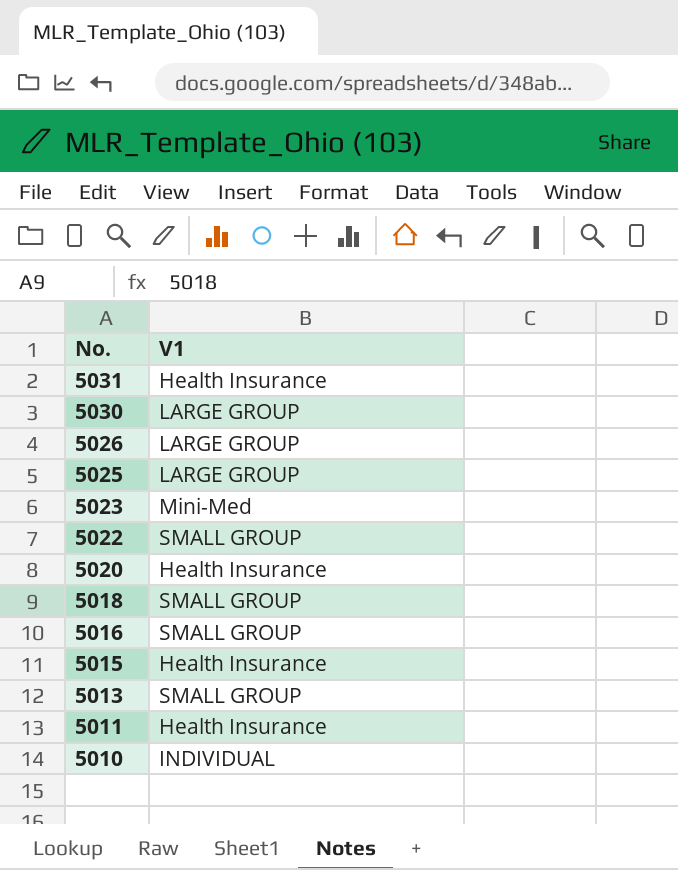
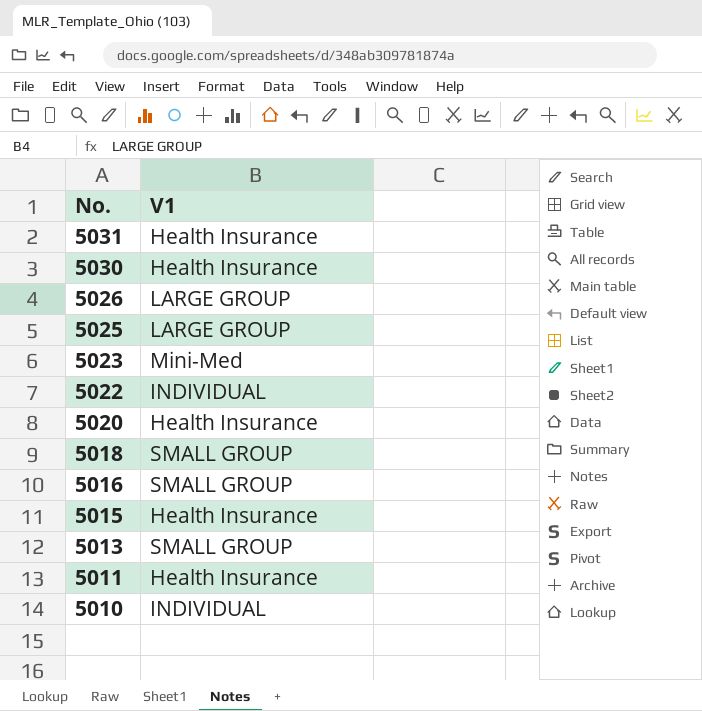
5030 | V1: LARGE GROUP -> Health Insurance
5022 | V1: SMALL GROUP -> INDIVIDUAL

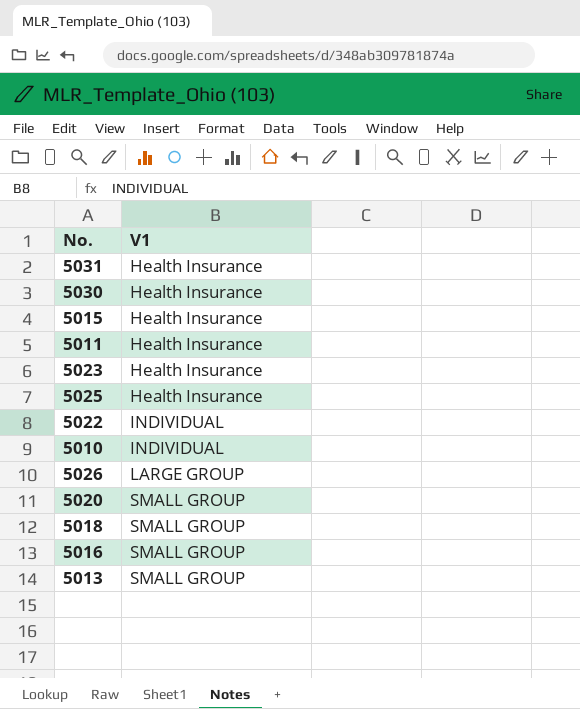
row order: No. descending -> V1 ascending
5023 | V1: Mini-Med -> Health Insurance
5025 | V1: LARGE GROUP -> Health Insurance
5020 | V1: Health Insurance -> SMALL GROUP

